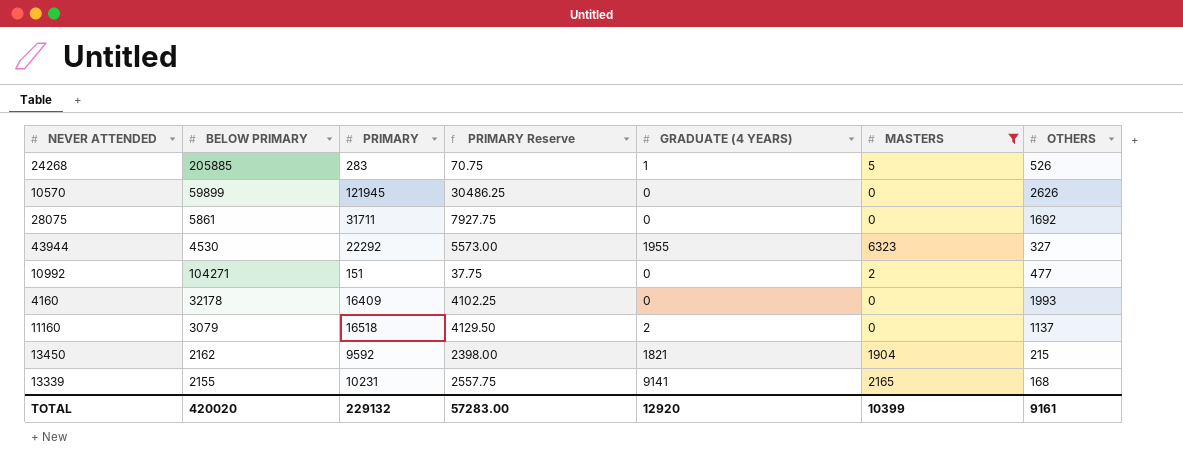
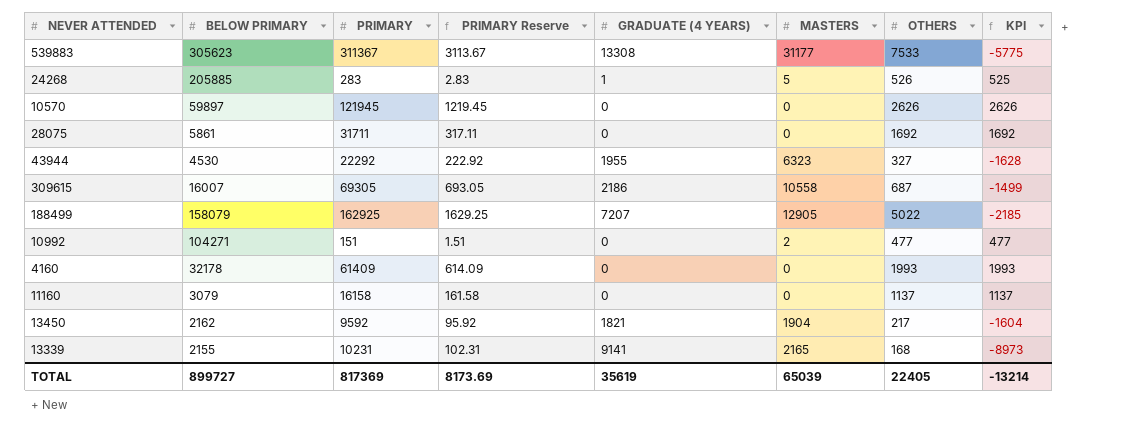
filter: MASTERS <= 6323 -> none
column PRIMARY Reserve | formula: [PRIMARY] * 0.25 -> [PRIMARY] * 0.01
column KPI | formula: none -> [OTHERS] - [GRADUATE (4 YEARS)]
10570 | BELOW PRIMARY: 59899 -> 59897
4160 | PRIMARY: 16409 -> 61409
11160 | PRIMARY: 16518 -> 16158
11160 | GRADUATE (4 YEARS): 2 -> 0
13450 | OTHERS: 215 -> 217
TOTAL | BELOW PRIMARY: 420020 -> 899727
TOTAL | PRIMARY: 229132 -> 817369
TOTAL | PRIMARY Reserve: 57283.00 -> 8173.69
TOTAL | GRADUATE (4 YEARS): 12920 -> 35619
TOTAL | MASTERS: 10399 -> 65039
TOTAL | OTHERS: 9161 -> 22405

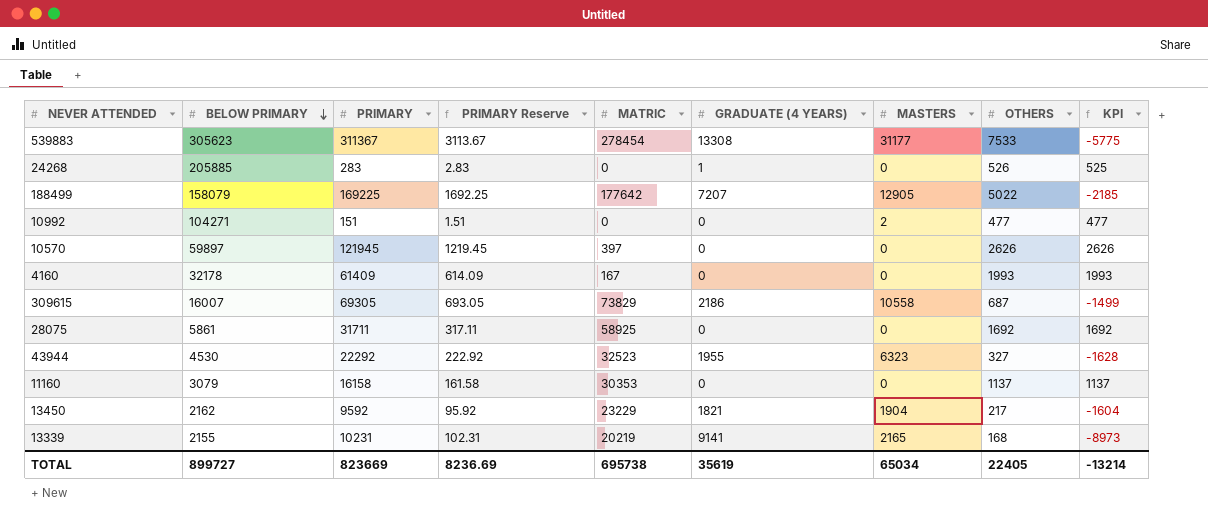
row order: none -> BELOW PRIMARY descending
column MATRIC | position: none -> 5
24268 | MASTERS: 5 -> 0
188499 | PRIMARY: 162925 -> 169225
188499 | PRIMARY Reserve: 1629.25 -> 1692.25
TOTAL | PRIMARY: 817369 -> 823669
TOTAL | PRIMARY Reserve: 8173.69 -> 8236.69
TOTAL | MASTERS: 65039 -> 65034

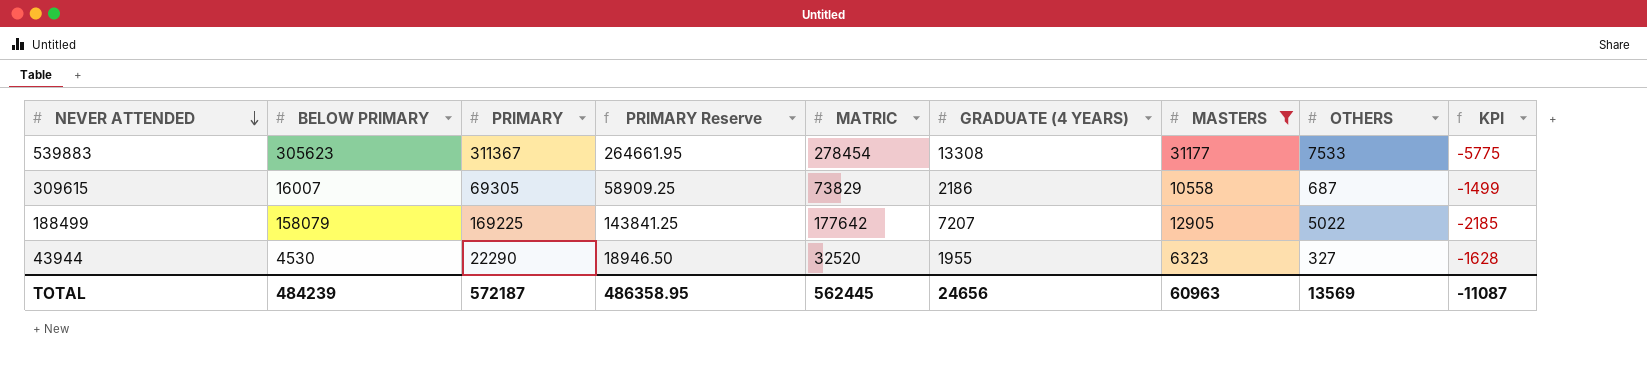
filter: none -> MASTERS >= 6323
row order: BELOW PRIMARY descending -> NEVER ATTENDED descending
column PRIMARY Reserve | formula: [PRIMARY] * 0.01 -> [PRIMARY] * 0.85
43944 | PRIMARY: 22292 -> 22290
43944 | MATRIC: 32523 -> 32520
TOTAL | BELOW PRIMARY: 899727 -> 484239
TOTAL | PRIMARY: 823669 -> 572187
TOTAL | PRIMARY Reserve: 8236.69 -> 486358.95
TOTAL | MATRIC: 695738 -> 562445
TOTAL | GRADUATE (4 YEARS): 35619 -> 24656
TOTAL | MASTERS: 65034 -> 60963
TOTAL | OTHERS: 22405 -> 13569
TOTAL | KPI: -13214 -> -11087

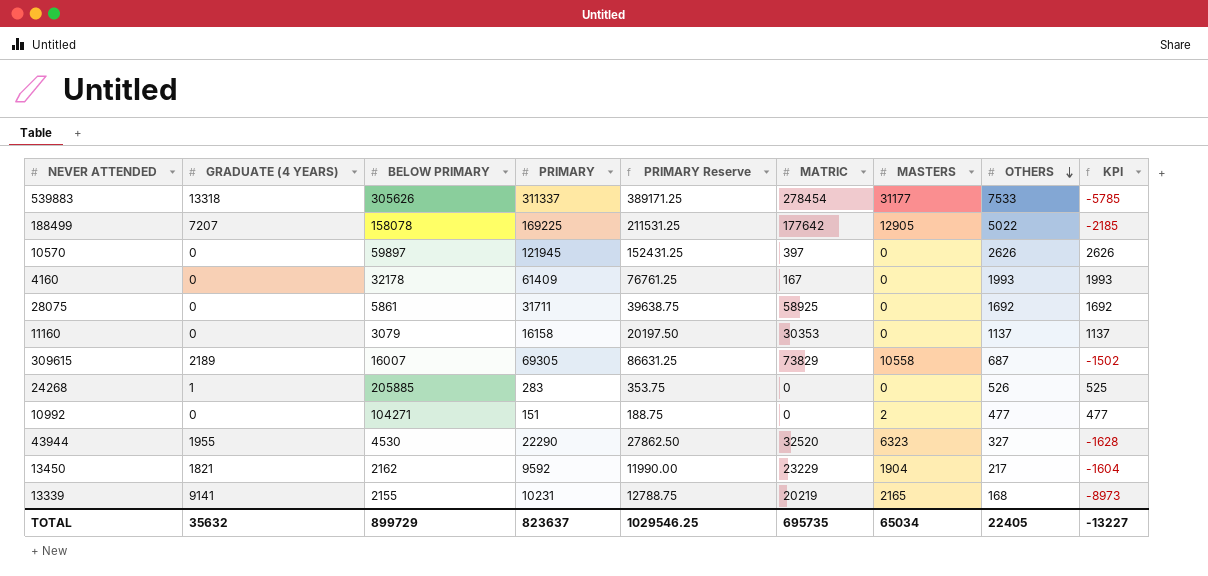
filter: MASTERS >= 6323 -> none
row order: NEVER ATTENDED descending -> OTHERS descending
column GRADUATE (4 YEARS) | position: 6 -> 2
column PRIMARY Reserve | formula: [PRIMARY] * 0.85 -> [PRIMARY] * 1.25
539883 | GRADUATE (4 YEARS): 13308 -> 13318
539883 | BELOW PRIMARY: 305623 -> 305626
539883 | PRIMARY: 311367 -> 311337
539883 | KPI: -5775 -> -5785
188499 | BELOW PRIMARY: 158079 -> 158078
309615 | GRADUATE (4 YEARS): 2186 -> 2189
309615 | KPI: -1499 -> -1502
TOTAL | GRADUATE (4 YEARS): 24656 -> 35632
TOTAL | BELOW PRIMARY: 484239 -> 899729
TOTAL | PRIMARY: 572187 -> 823637
TOTAL | PRIMARY Reserve: 486358.95 -> 1029546.25
TOTAL | MATRIC: 562445 -> 695735
TOTAL | MASTERS: 60963 -> 65034
TOTAL | OTHERS: 13569 -> 22405
TOTAL | KPI: -11087 -> -13227

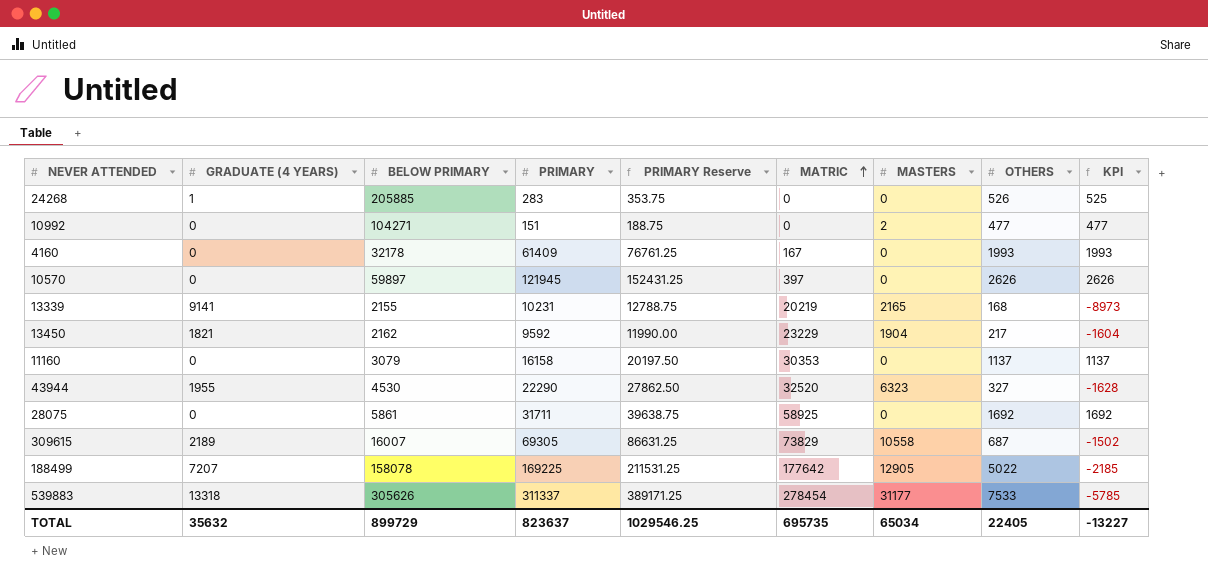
row order: OTHERS descending -> MATRIC ascending

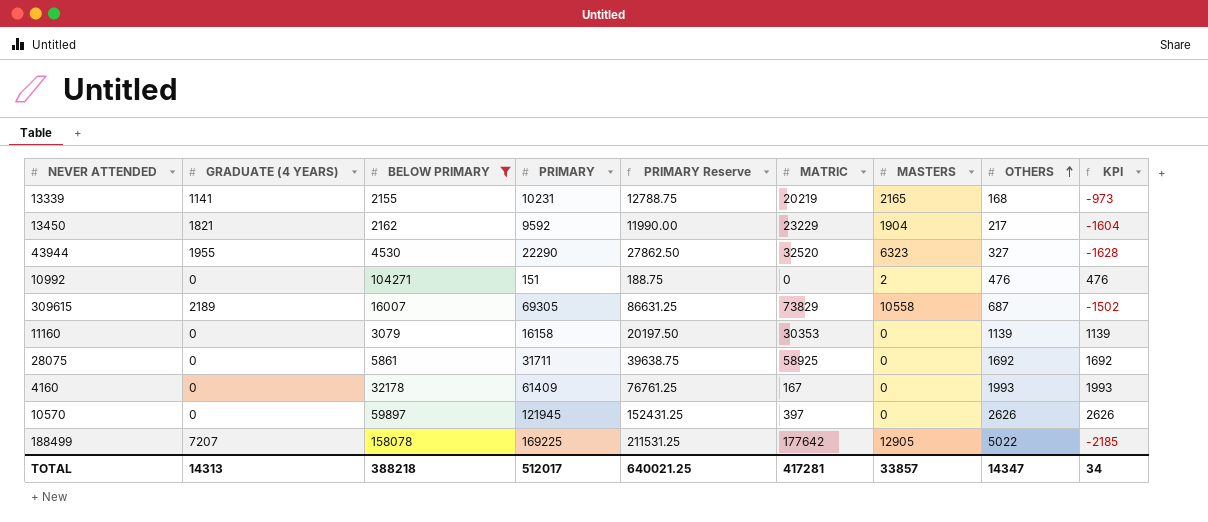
filter: none -> BELOW PRIMARY <= 158078
row order: MATRIC ascending -> OTHERS ascending
13339 | GRADUATE (4 YEARS): 9141 -> 1141
13339 | KPI: -8973 -> -973
10992 | OTHERS: 477 -> 476
10992 | KPI: 477 -> 476
11160 | OTHERS: 1137 -> 1139
11160 | KPI: 1137 -> 1139
TOTAL | GRADUATE (4 YEARS): 35632 -> 14313
TOTAL | BELOW PRIMARY: 899729 -> 388218
TOTAL | PRIMARY: 823637 -> 512017
TOTAL | PRIMARY Reserve: 1029546.25 -> 640021.25
TOTAL | MATRIC: 695735 -> 417281
TOTAL | MASTERS: 65034 -> 33857
TOTAL | OTHERS: 22405 -> 14347
TOTAL | KPI: -13227 -> 34

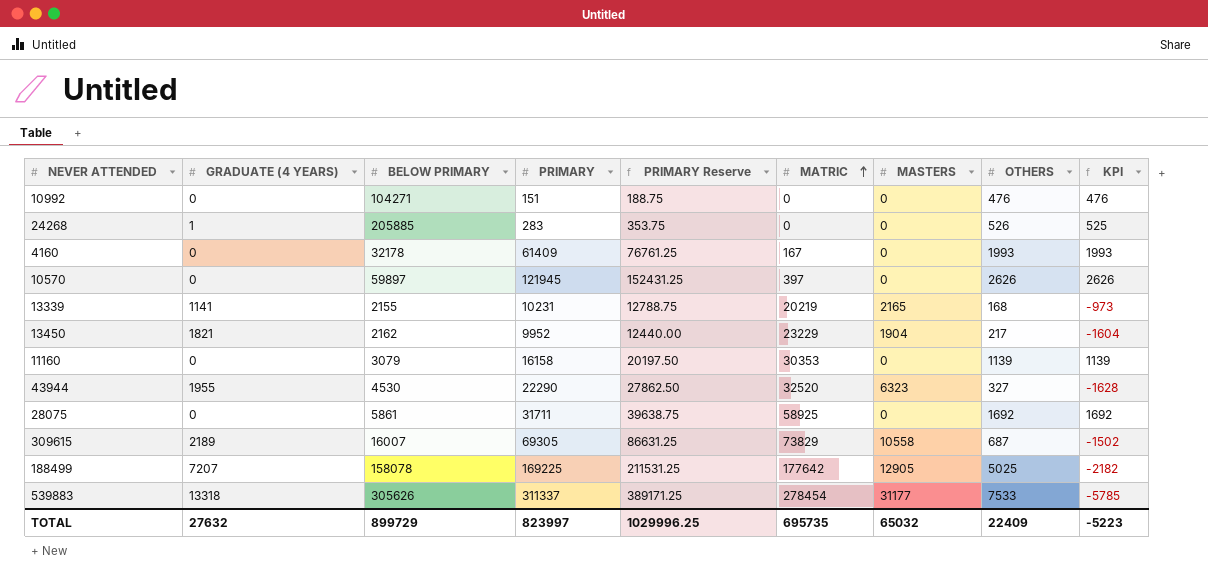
filter: BELOW PRIMARY <= 158078 -> none
row order: OTHERS ascending -> MATRIC ascending
10992 | MASTERS: 2 -> 0
13450 | PRIMARY: 9592 -> 9952
13450 | PRIMARY Reserve: 11990.00 -> 12440.00
188499 | OTHERS: 5022 -> 5025
188499 | KPI: -2185 -> -2182
TOTAL | GRADUATE (4 YEARS): 14313 -> 27632
TOTAL | BELOW PRIMARY: 388218 -> 899729
TOTAL | PRIMARY: 512017 -> 823997
TOTAL | PRIMARY Reserve: 640021.25 -> 1029996.25
TOTAL | MATRIC: 417281 -> 695735
TOTAL | MASTERS: 33857 -> 65032
TOTAL | OTHERS: 14347 -> 22409
TOTAL | KPI: 34 -> -5223

